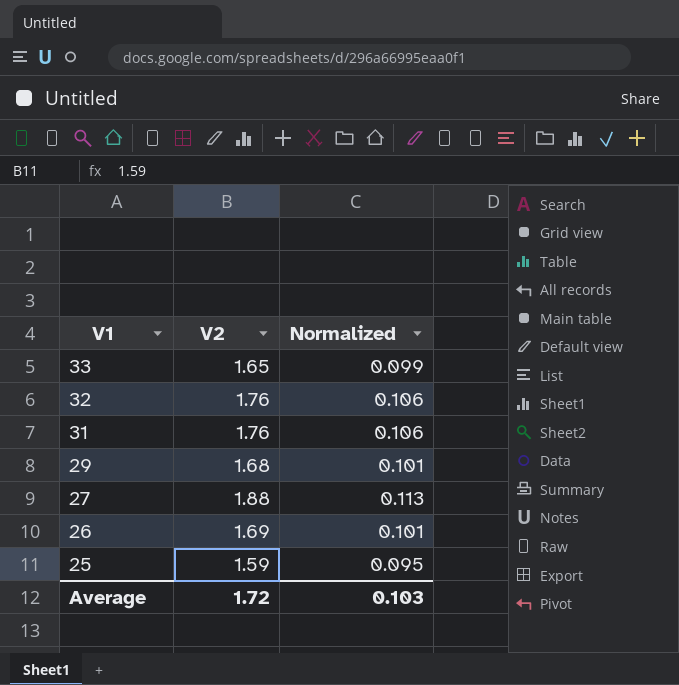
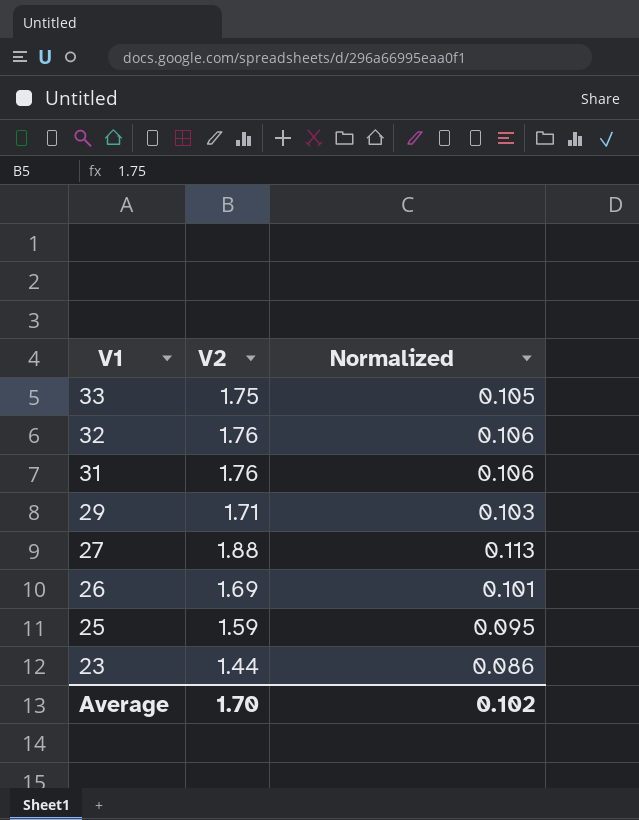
33 | V2: 1.65 -> 1.75
33 | Normalized: 0.099 -> 0.105
29 | V2: 1.68 -> 1.71
29 | Normalized: 0.101 -> 0.103
row 23: none -> 1.44 | 0.086
Average | V2: 1.72 -> 1.70
Average | Normalized: 0.103 -> 0.102

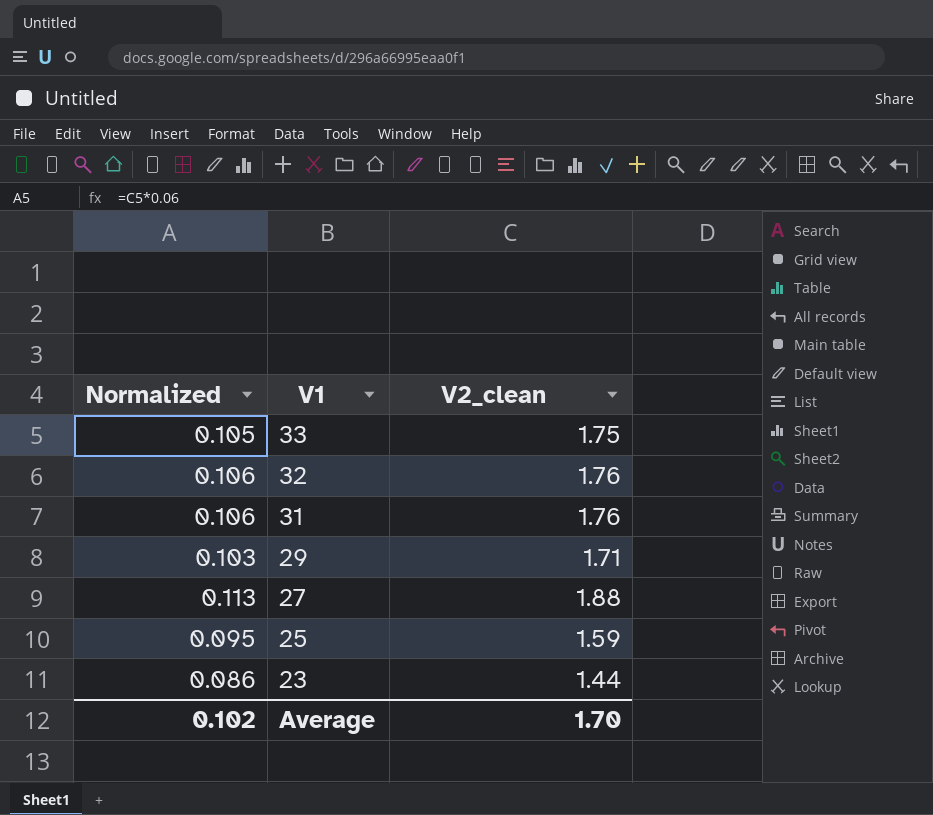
column Normalized | position: 3 -> 1
column name: V2 -> V2_clean
row 26: 1.69 | 0.101 -> none

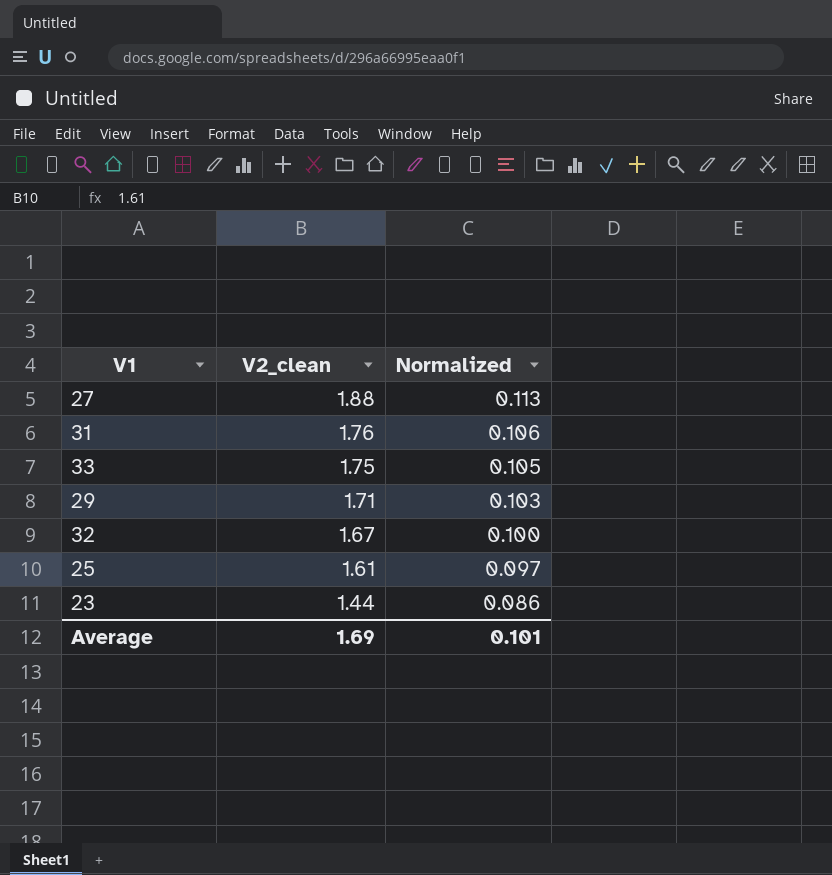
row order: V1 descending -> V2_clean descending
column Normalized | position: 1 -> 3
32 | V2_clean: 1.76 -> 1.67
32 | Normalized: 0.106 -> 0.100
25 | V2_clean: 1.59 -> 1.61
25 | Normalized: 0.095 -> 0.097
Average | V2_clean: 1.70 -> 1.69
Average | Normalized: 0.102 -> 0.101

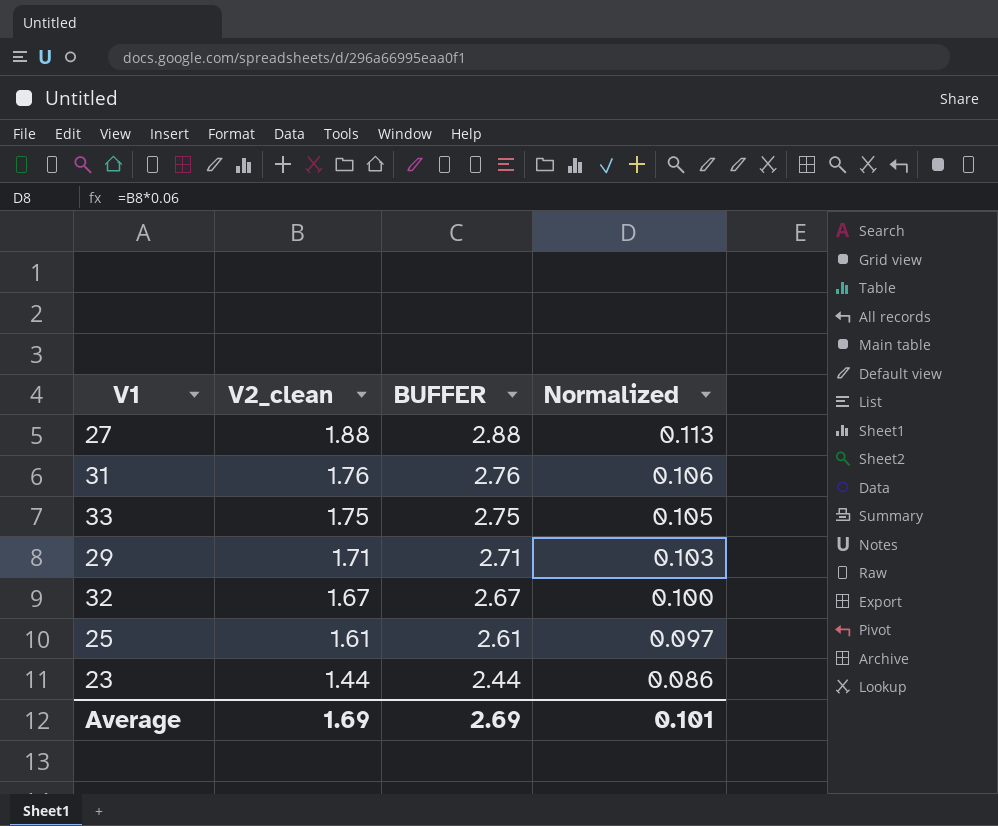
column BUFFER | formula: none -> [V2_clean] + 1

